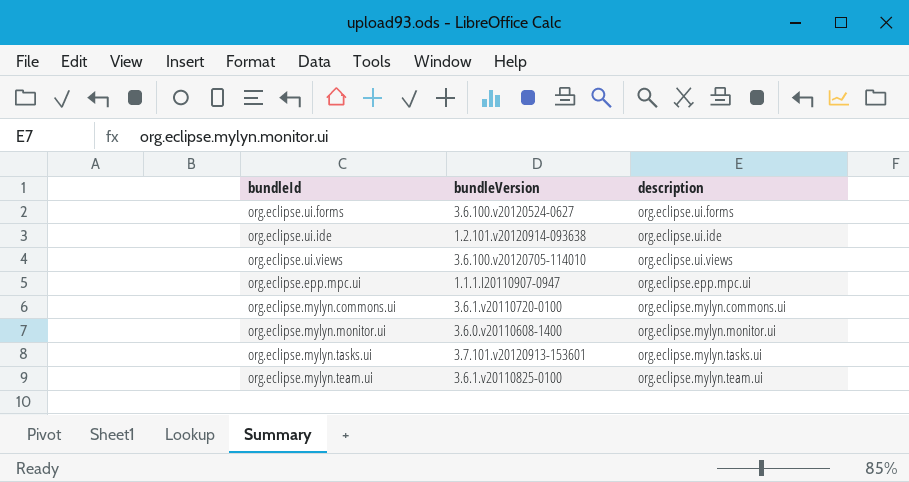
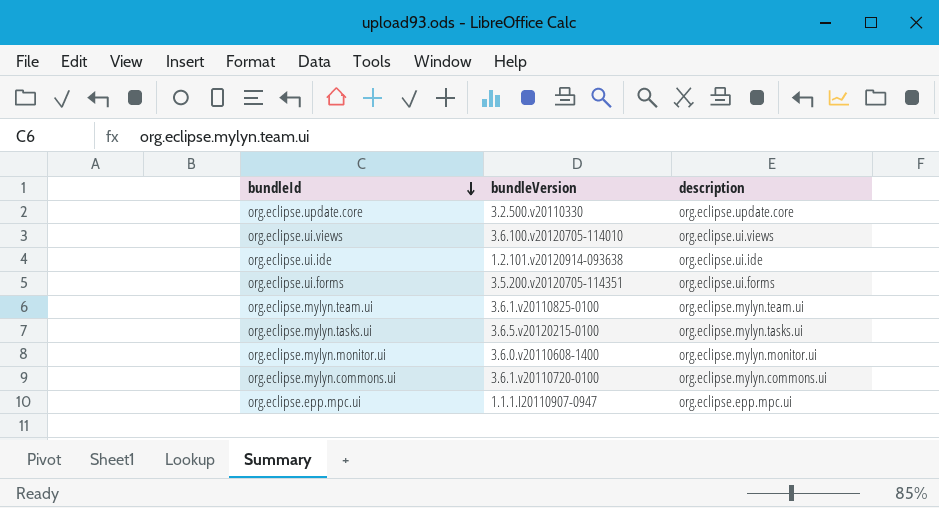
row order: none -> bundleId descending
row org.eclipse.update.core: none -> 3.2.500.v20110330 | org.eclipse.update.core
org.eclipse.ui.forms | bundleVersion: 3.6.100.v20120524-0627 -> 3.5.200.v20120705-114351
org.eclipse.mylyn.tasks.ui | bundleVersion: 3.7.101.v20120913-153601 -> 3.6.5.v20120215-0100

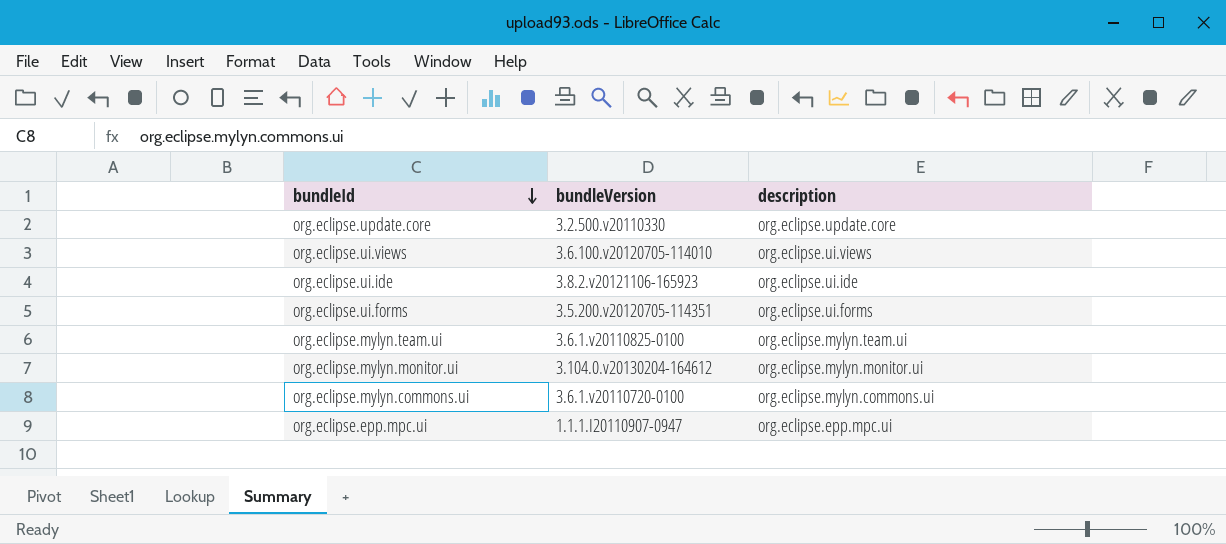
row org.eclipse.mylyn.tasks.ui: 3.6.5.v20120215-0100 | org.eclipse.mylyn.tasks.ui -> none
org.eclipse.ui.ide | bundleVersion: 1.2.101.v20120914-093638 -> 3.8.2.v20121106-165923
org.eclipse.mylyn.monitor.ui | bundleVersion: 3.6.0.v20110608-1400 -> 3.104.0.v20130204-164612

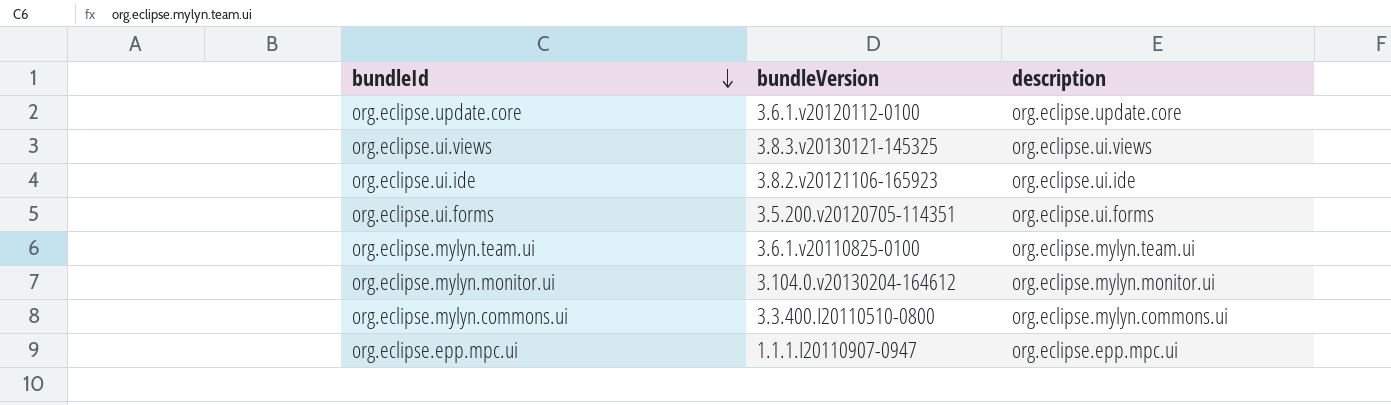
org.eclipse.update.core | bundleVersion: 3.2.500.v20110330 -> 3.6.1.v20120112-0100
org.eclipse.ui.views | bundleVersion: 3.6.100.v20120705-114010 -> 3.8.3.v20130121-145325
org.eclipse.mylyn.commons.ui | bundleVersion: 3.6.1.v20110720-0100 -> 3.3.400.I20110510-0800

